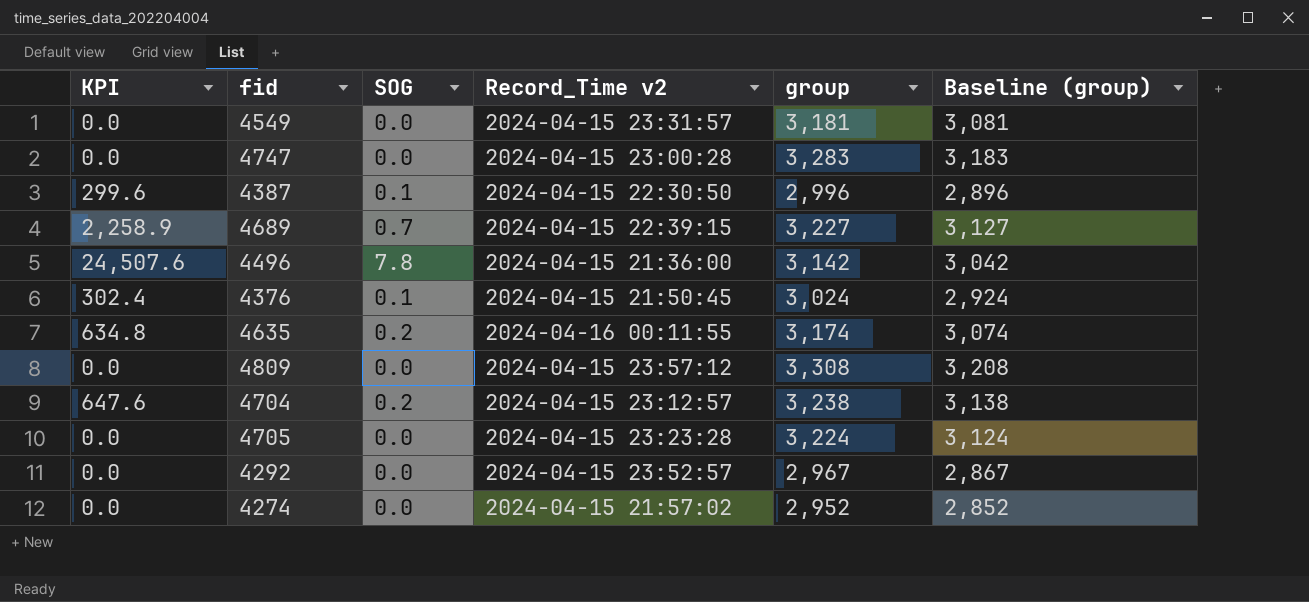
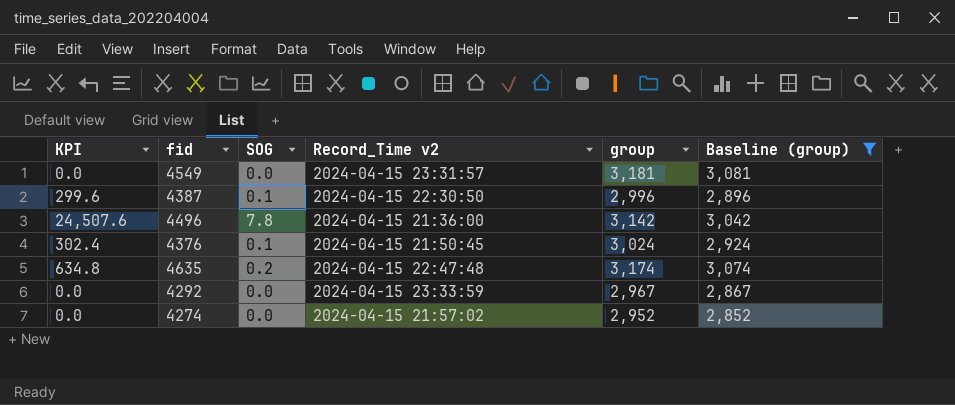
filter: none -> Baseline (group) <= 3,081
4635 | Record_Time v2: 2024-04-16 00:11:55 -> 2024-04-15 22:47:48
4292 | Record_Time v2: 2024-04-15 23:52:57 -> 2024-04-15 23:33:59

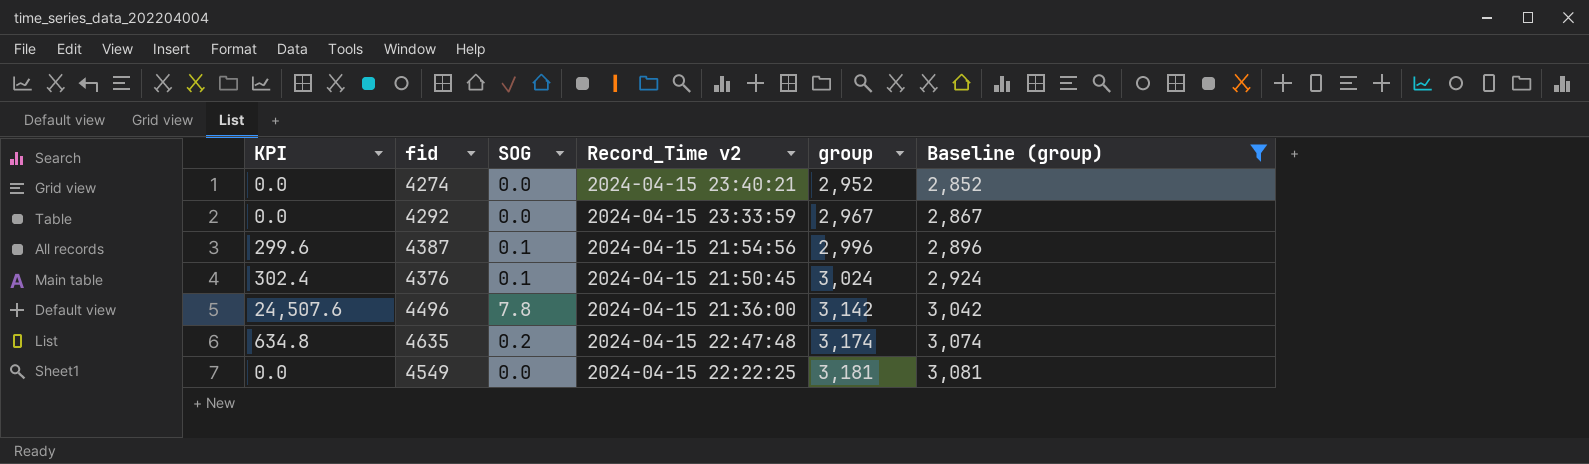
row order: none -> group ascending
4274 | Record_Time v2: 2024-04-15 21:57:02 -> 2024-04-15 23:40:21
4387 | Record_Time v2: 2024-04-15 22:30:50 -> 2024-04-15 21:54:56
4549 | Record_Time v2: 2024-04-15 23:31:57 -> 2024-04-15 22:22:25

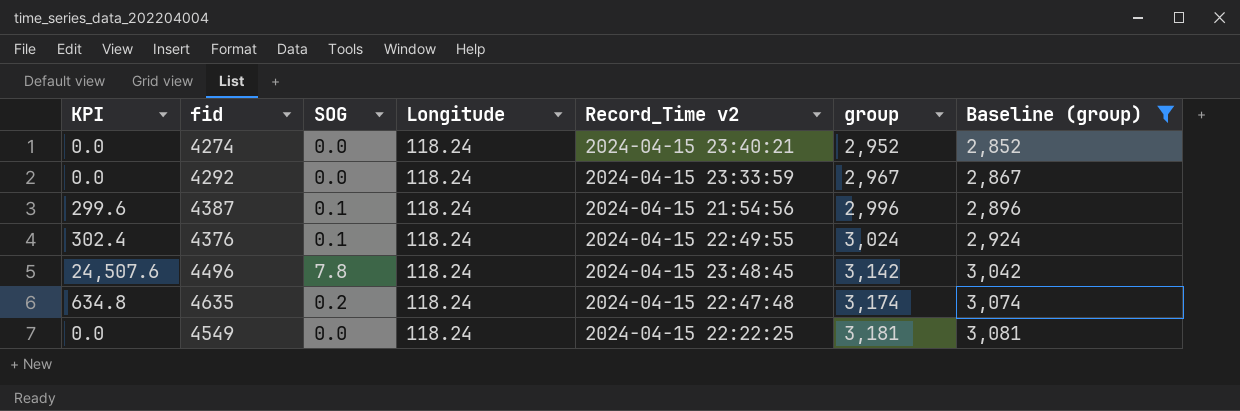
column Longitude | position: none -> 4
4376 | Record_Time v2: 2024-04-15 21:50:45 -> 2024-04-15 22:49:55
4496 | Record_Time v2: 2024-04-15 21:36:00 -> 2024-04-15 23:48:45

